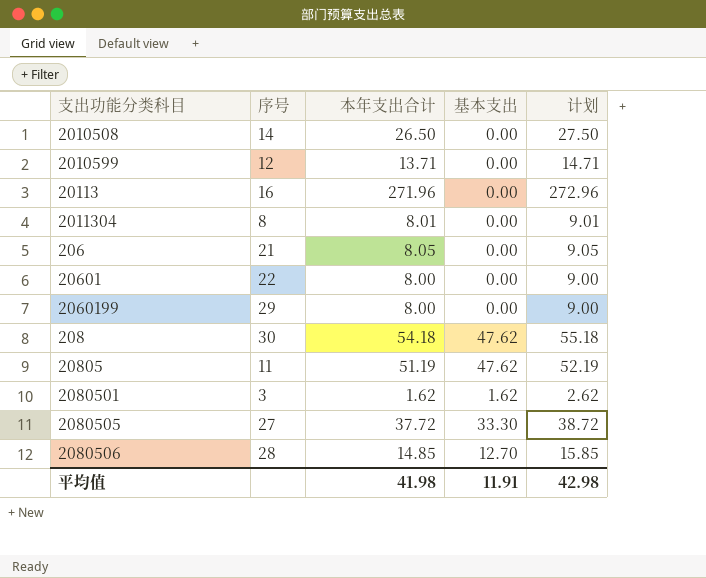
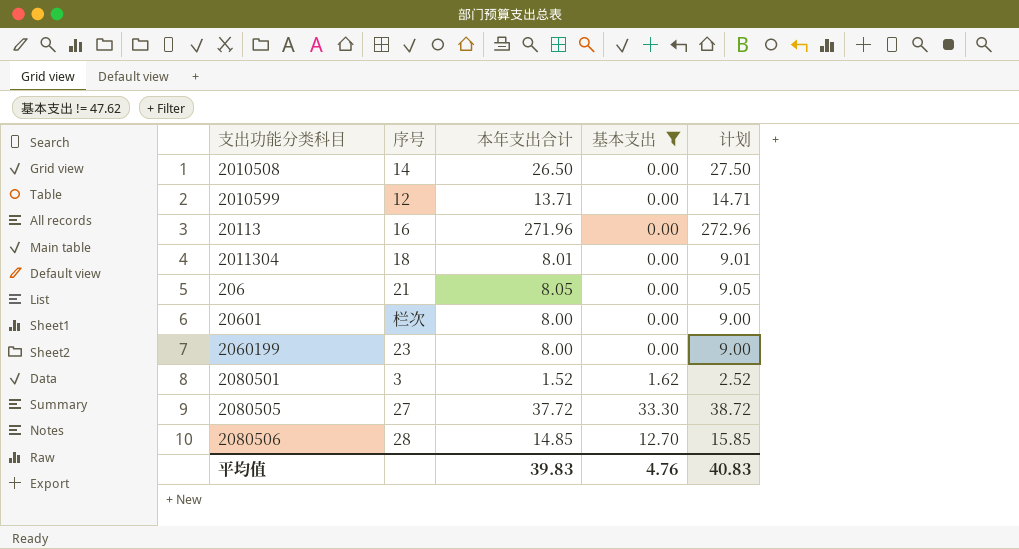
filter: none -> 基本支出 != 47.62
2011304 | 序号: 8 -> 18
20601 | 序号: 22 -> 栏次
2060199 | 序号: 29 -> 23
2080501 | 本年支出合计: 1.62 -> 1.52
2080501 | 计划: 2.62 -> 2.52
平均值 | 本年支出合计: 41.98 -> 39.83
平均值 | 基本支出: 11.91 -> 4.76
平均值 | 计划: 42.98 -> 40.83

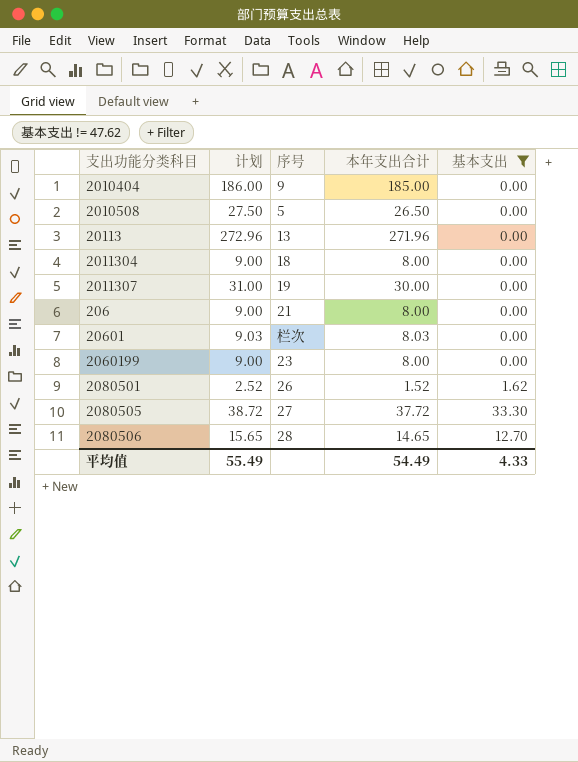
column 计划 | position: 5 -> 2
row 2010599: 12 | 13.71 | 0.00 | 14.71 -> none
row 2010404: none -> 186.00 | 9 | 185.00 | 0.00
2010508 | 序号: 14 -> 5
20113 | 序号: 16 -> 13
2011304 | 计划: 9.01 -> 9.00
2011304 | 本年支出合计: 8.01 -> 8.00
row 2011307: none -> 31.00 | 19 | 30.00 | 0.00
206 | 计划: 9.05 -> 9.00
206 | 本年支出合计: 8.05 -> 8.00
20601 | 计划: 9.00 -> 9.03
20601 | 本年支出合计: 8.00 -> 8.03
2080501 | 序号: 3 -> 26
2080506 | 计划: 15.85 -> 15.65
2080506 | 本年支出合计: 14.85 -> 14.65
平均值 | 计划: 40.83 -> 55.49
平均值 | 本年支出合计: 39.83 -> 54.49
平均值 | 基本支出: 4.76 -> 4.33

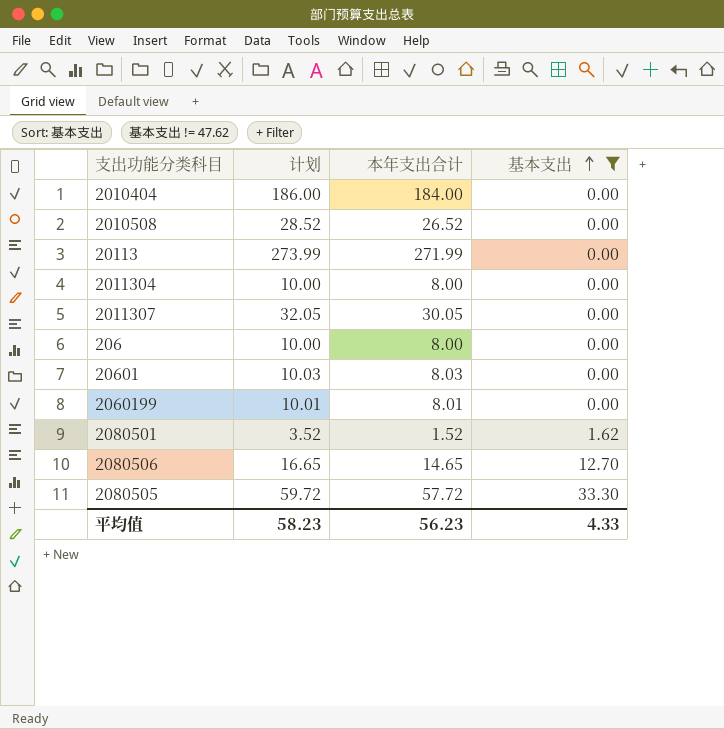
row order: none -> 基本支出 ascending
column 序号 | position: 3 -> none
column 计划 | formula: [本年支出合计] + 1 -> [本年支出合计] + 2
2010404 | 本年支出合计: 185.00 -> 184.00
2010508 | 本年支出合计: 26.50 -> 26.52
20113 | 本年支出合计: 271.96 -> 271.99
2011307 | 本年支出合计: 30.00 -> 30.05
2060199 | 本年支出合计: 8.00 -> 8.01
2080505 | 本年支出合计: 37.72 -> 57.72
平均值 | 计划: 55.49 -> 58.23
平均值 | 本年支出合计: 54.49 -> 56.23

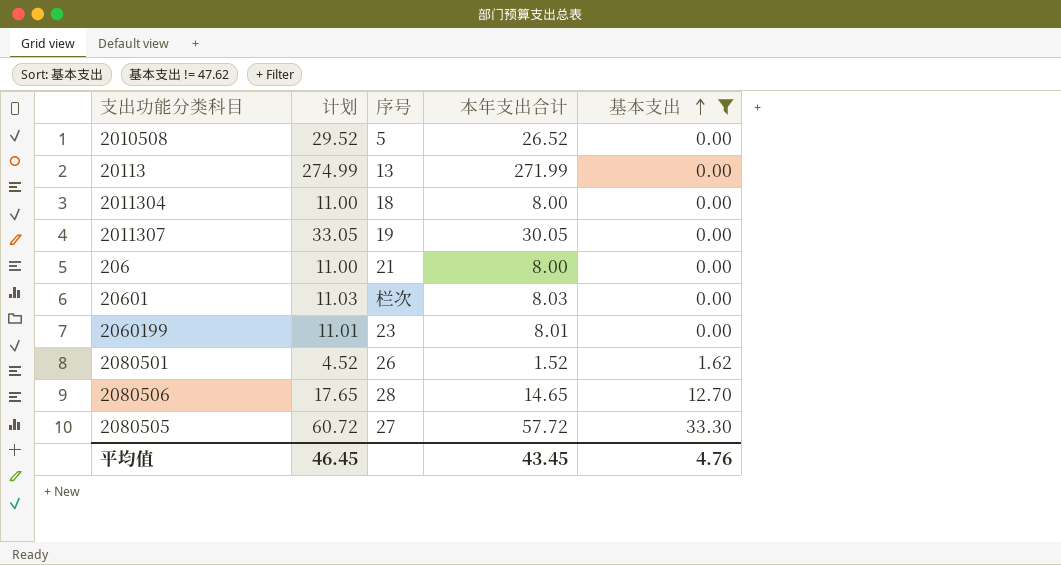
column 计划 | formula: [本年支出合计] + 2 -> [本年支出合计] + 3
column 序号 | position: none -> 3
row 2010404: 186.00 | 184.00 | 0.00 -> none
平均值 | 计划: 58.23 -> 46.45
平均值 | 本年支出合计: 56.23 -> 43.45
平均值 | 基本支出: 4.33 -> 4.76

